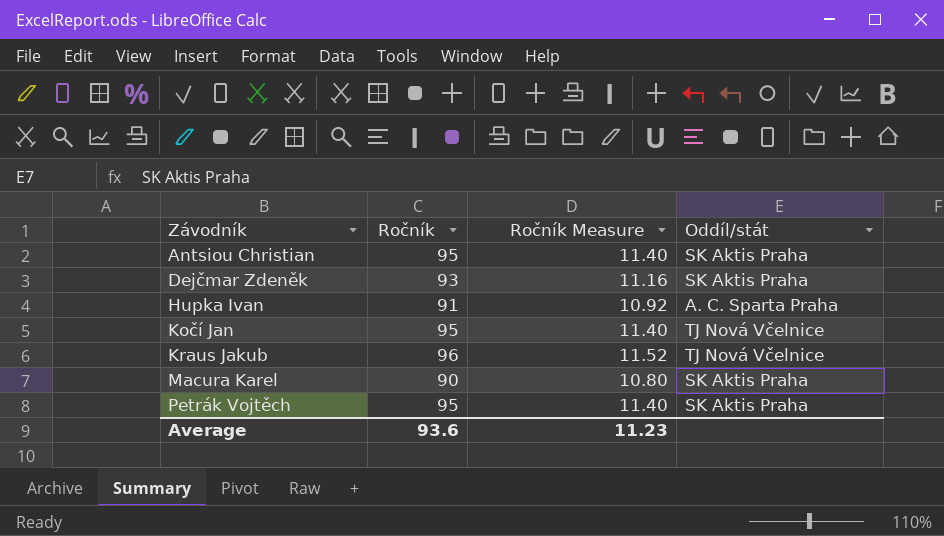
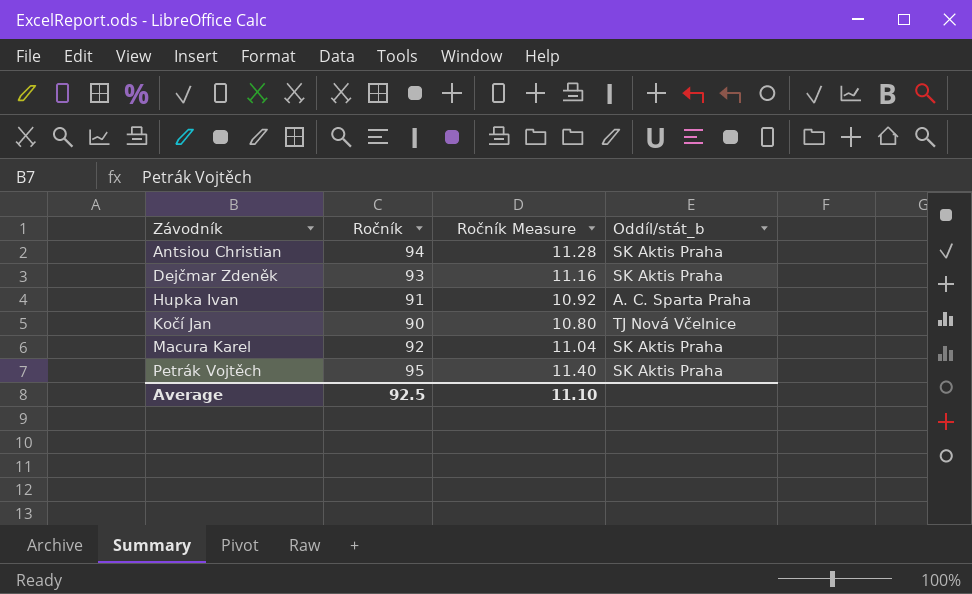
column name: Oddíl/stát -> Oddíl/stát_b
row Kraus Jakub: 96 | 11.52 | TJ Nová Včelnice -> none
Antsiou Christian | Ročník: 95 -> 94
Antsiou Christian | Ročník Measure: 11.40 -> 11.28
Kočí Jan | Ročník: 95 -> 90
Kočí Jan | Ročník Measure: 11.40 -> 10.80
Macura Karel | Ročník: 90 -> 92
Macura Karel | Ročník Measure: 10.80 -> 11.04
Average | Ročník: 93.6 -> 92.5
Average | Ročník Measure: 11.23 -> 11.10

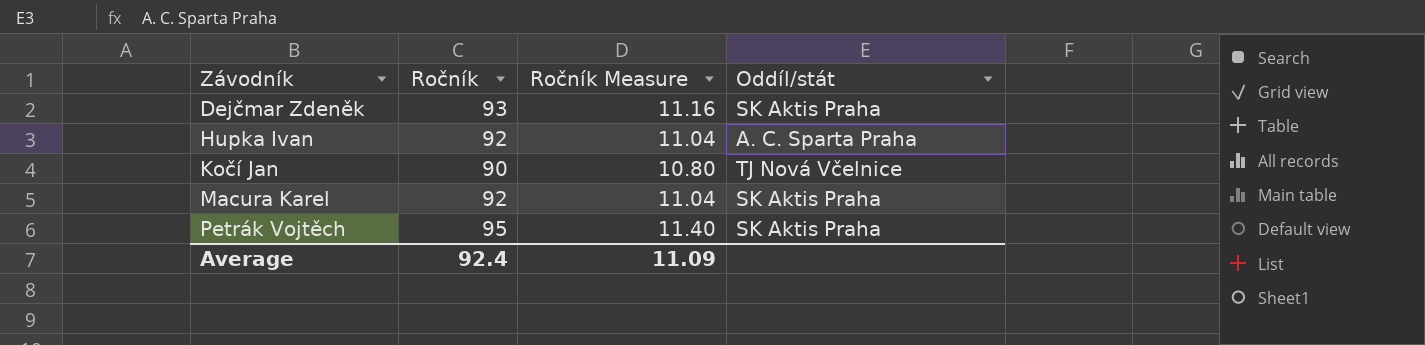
column name: Oddíl/stát_b -> Oddíl/stát
row Antsiou Christian: 94 | 11.28 | SK Aktis Praha -> none
Hupka Ivan | Ročník: 91 -> 92
Hupka Ivan | Ročník Measure: 10.92 -> 11.04
Average | Ročník: 92.5 -> 92.4
Average | Ročník Measure: 11.10 -> 11.09

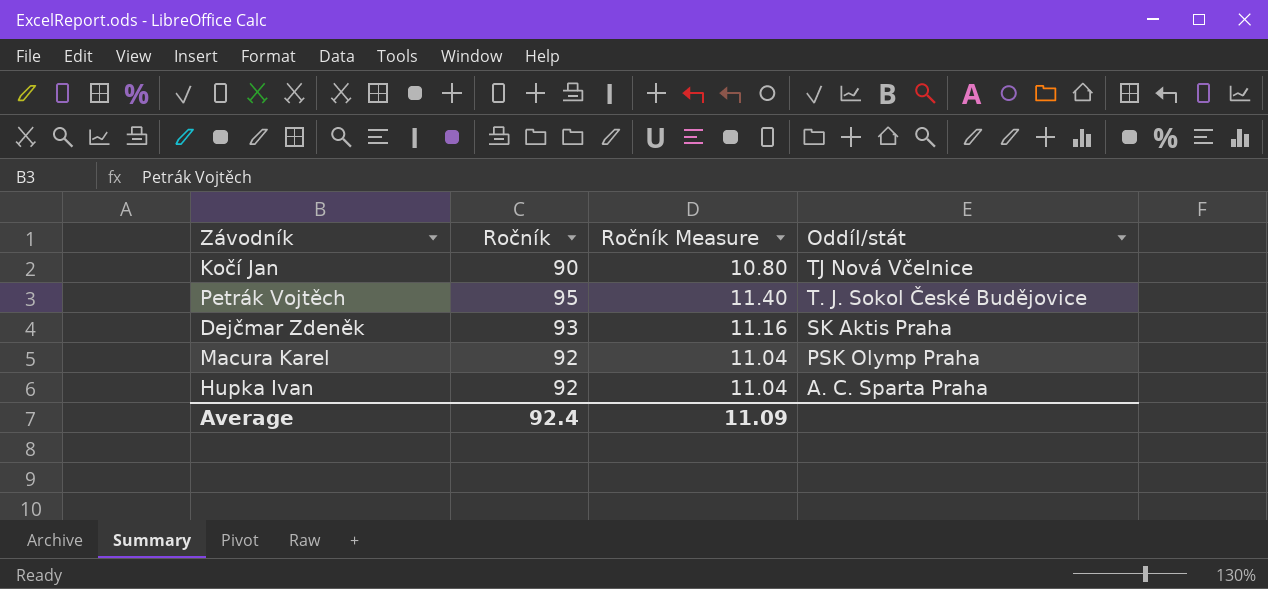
row order: Závodník ascending -> Oddíl/stát descending
Petrák Vojtěch | Oddíl/stát: SK Aktis Praha -> T. J. Sokol České Budějovice
Macura Karel | Oddíl/stát: SK Aktis Praha -> PSK Olymp Praha

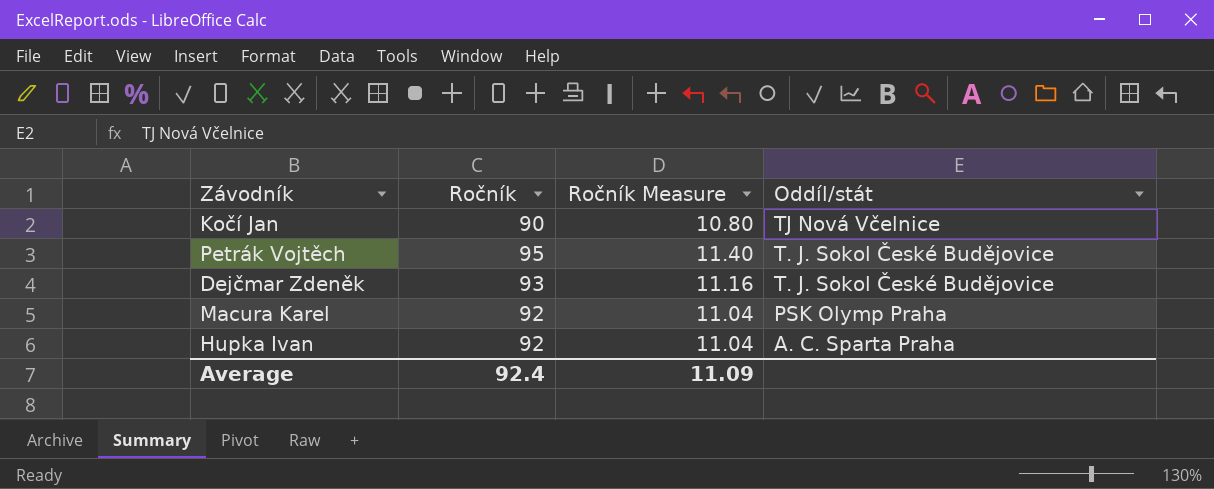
Dejčmar Zdeněk | Oddíl/stát: SK Aktis Praha -> T. J. Sokol České Budějovice

